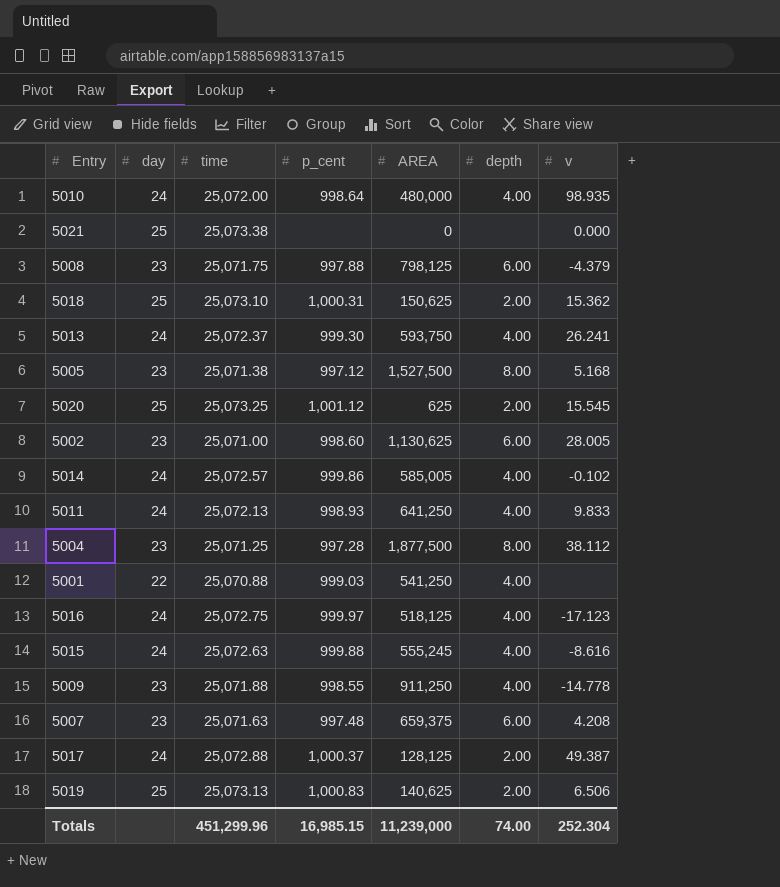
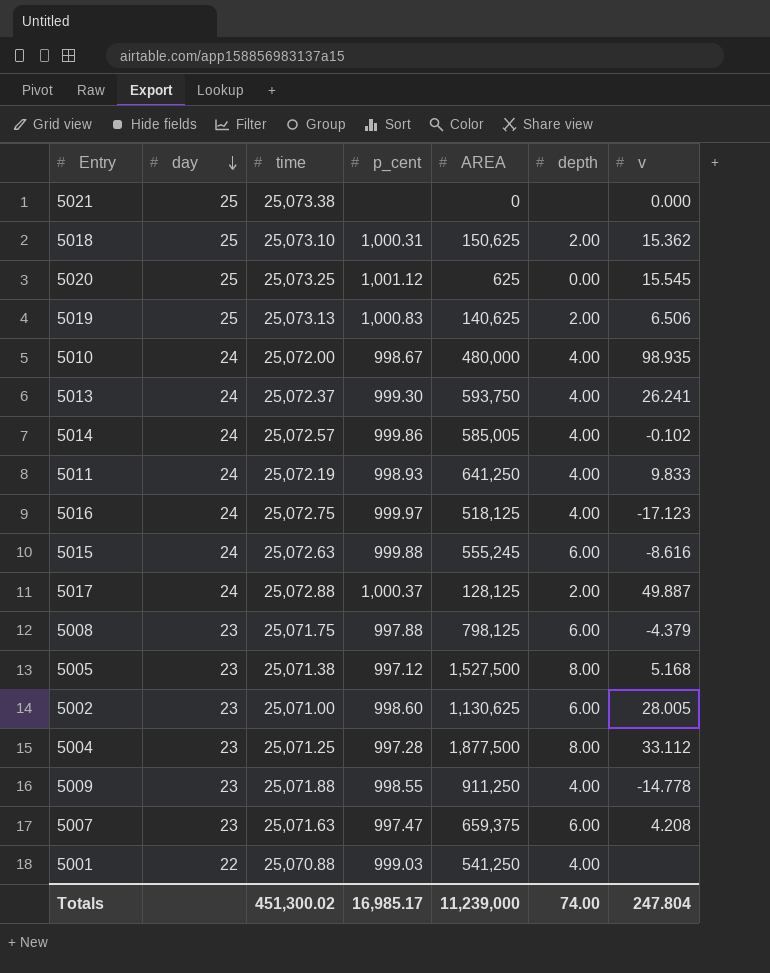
row order: none -> day descending
5020 | depth: 2.00 -> 0.00
5010 | p_cent: 998.64 -> 998.67
5011 | time: 25,072.13 -> 25,072.19
5015 | depth: 4.00 -> 6.00
5017 | v: 49.387 -> 49.887
5004 | v: 38.112 -> 33.112
5007 | p_cent: 997.48 -> 997.47
Totals | time: 451,299.96 -> 451,300.02
Totals | p_cent: 16,985.15 -> 16,985.17
Totals | v: 252.304 -> 247.804

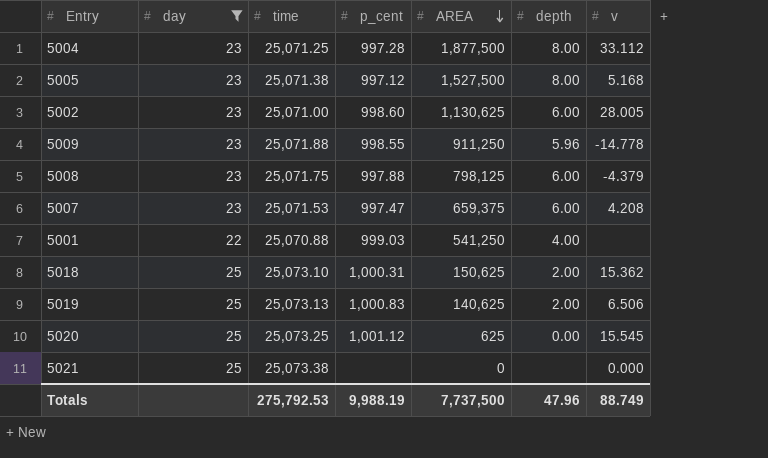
filter: none -> day != 24
row order: day descending -> AREA descending
5009 | depth: 4.00 -> 5.96
5007 | time: 25,071.63 -> 25,071.53
Totals | time: 451,300.02 -> 275,792.53
Totals | p_cent: 16,985.17 -> 9,988.19
Totals | AREA: 11,239,000 -> 7,737,500
Totals | depth: 74.00 -> 47.96
Totals | v: 247.804 -> 88.749

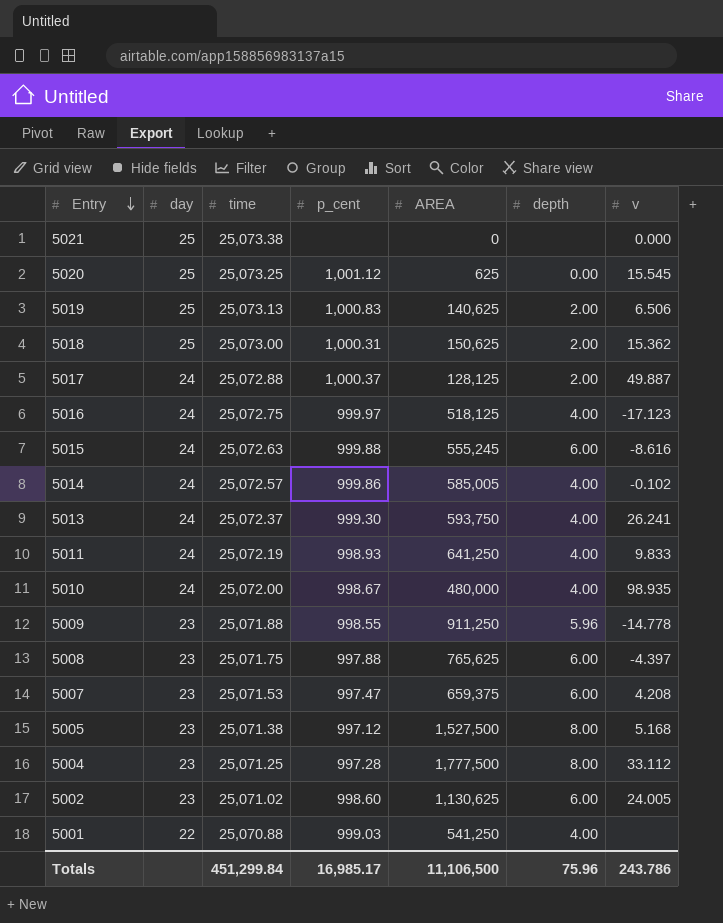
filter: day != 24 -> none
row order: AREA descending -> Entry descending
5018 | time: 25,073.10 -> 25,073.00
5008 | AREA: 798,125 -> 765,625
5008 | v: -4.379 -> -4.397
5004 | AREA: 1,877,500 -> 1,777,500
5002 | time: 25,071.00 -> 25,071.02
5002 | v: 28.005 -> 24.005
Totals | time: 275,792.53 -> 451,299.84
Totals | p_cent: 9,988.19 -> 16,985.17
Totals | AREA: 7,737,500 -> 11,106,500
Totals | depth: 47.96 -> 75.96
Totals | v: 88.749 -> 243.786

